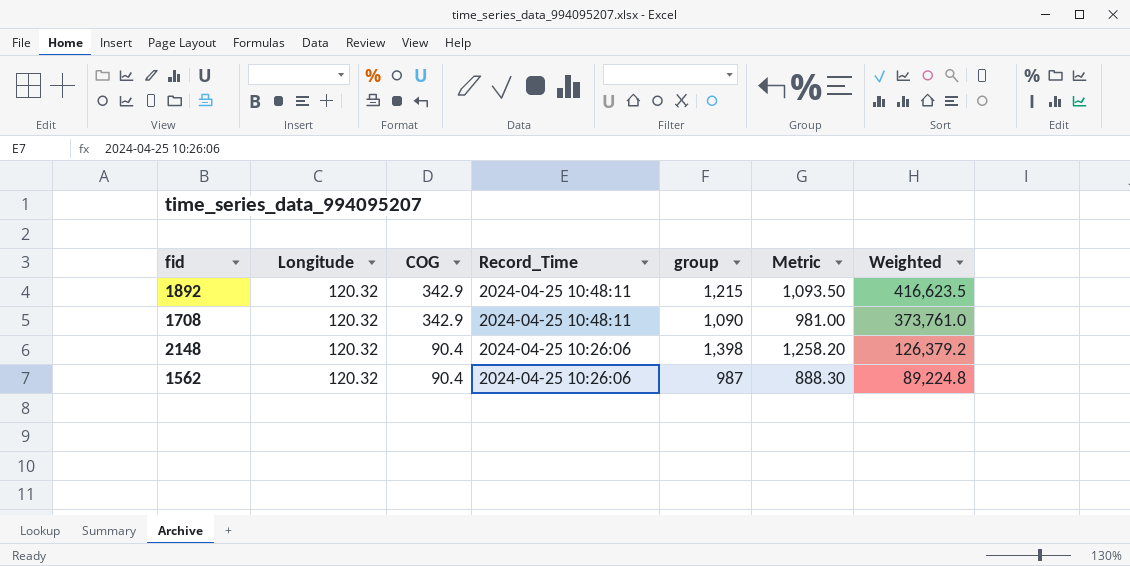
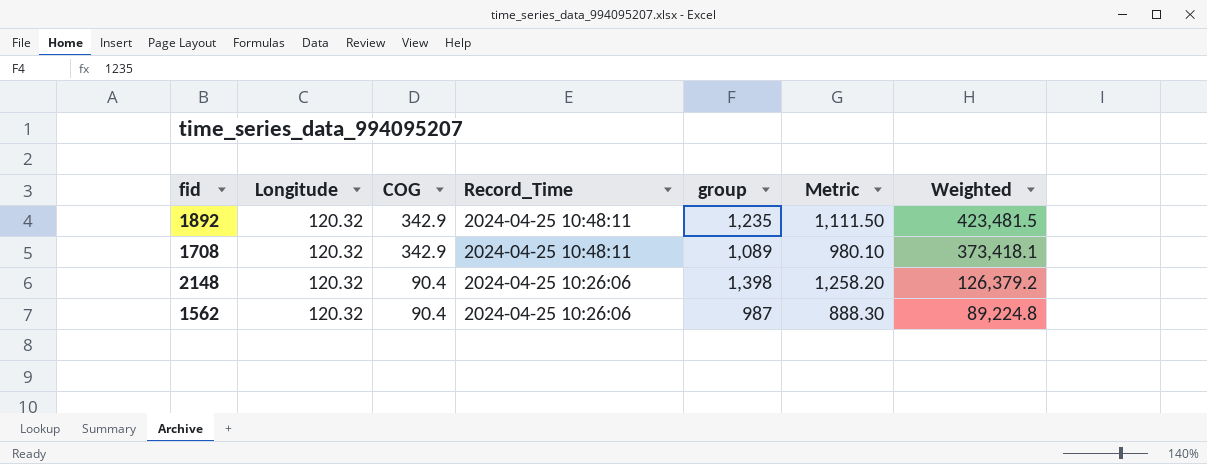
1892 | group: 1,215 -> 1,235
1892 | Metric: 1,093.50 -> 1,111.50
1892 | Weighted: 416,623.5 -> 423,481.5
1708 | group: 1,090 -> 1,089
1708 | Metric: 981.00 -> 980.10
1708 | Weighted: 373,761.0 -> 373,418.1

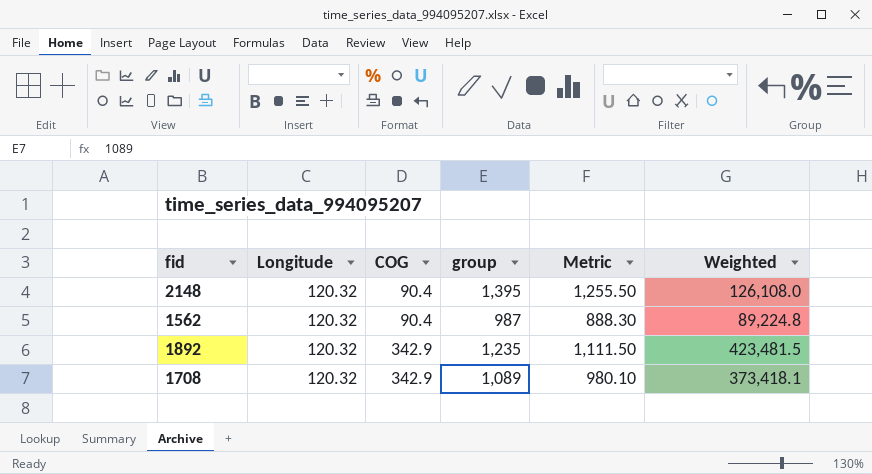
row order: COG descending -> COG ascending
column Record_Time | position: 4 -> none
2148 | group: 1,398 -> 1,395
2148 | Metric: 1,258.20 -> 1,255.50
2148 | Weighted: 126,379.2 -> 126,108.0

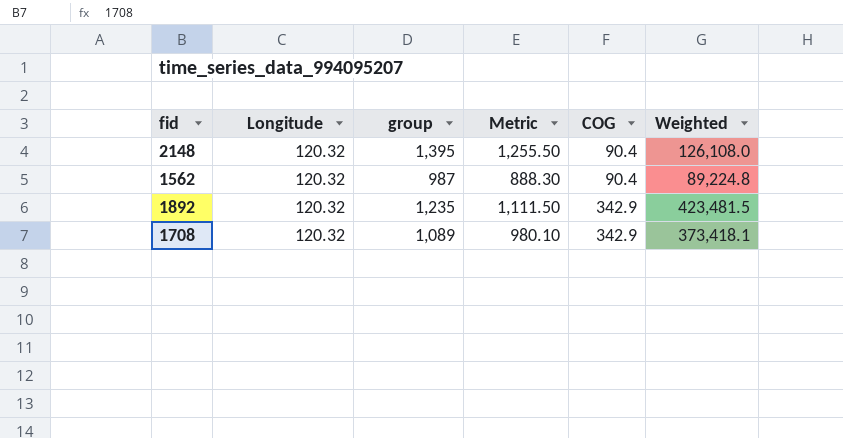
column COG | position: 3 -> 5

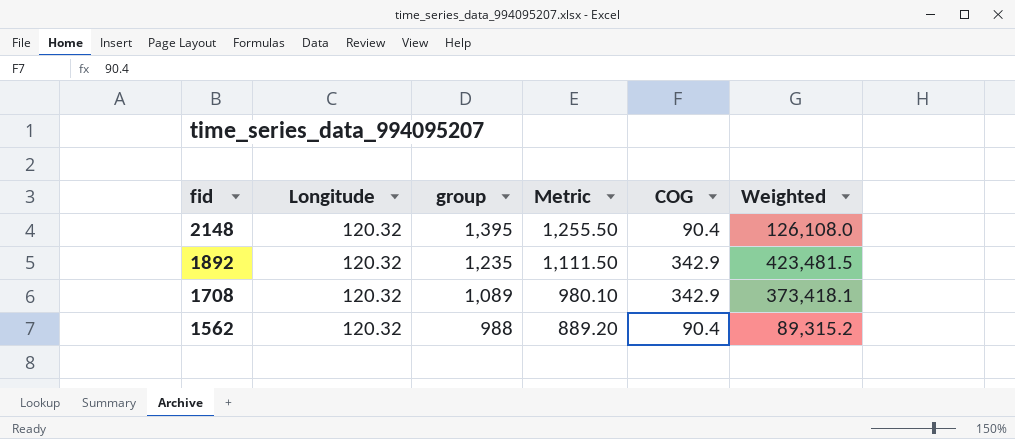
row order: COG ascending -> fid descending
1562 | group: 987 -> 988
1562 | Metric: 888.30 -> 889.20
1562 | Weighted: 89,224.8 -> 89,315.2

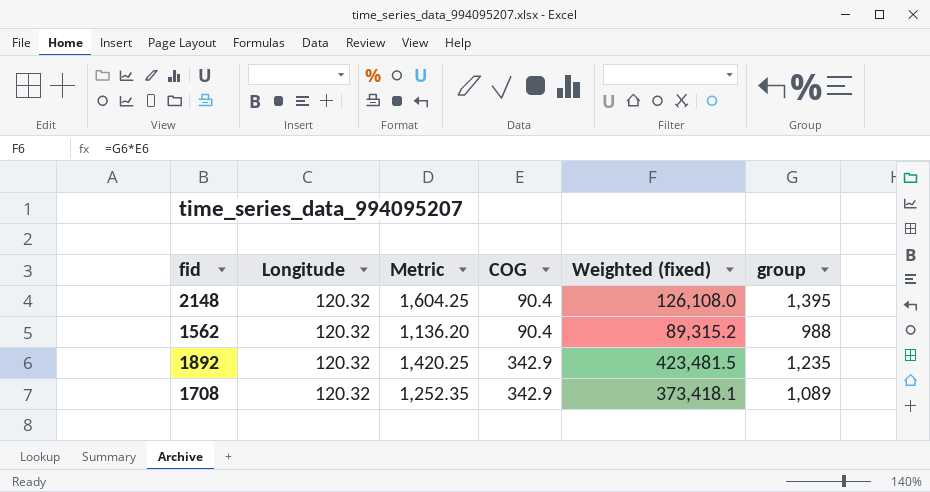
row order: fid descending -> COG ascending
column Metric | formula: [group] * 0.9 -> [group] * 1.15
column name: Weighted -> Weighted (fixed)
column group | position: 3 -> 6

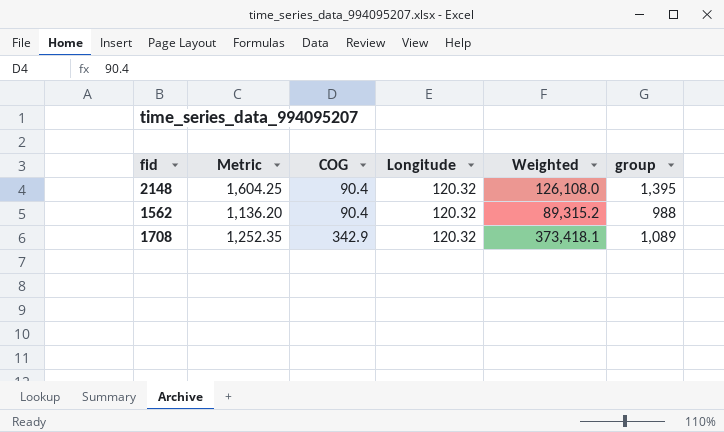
column Longitude | position: 2 -> 4
column name: Weighted (fixed) -> Weighted
row 1892: 120.32 | 1,420.25 | 342.9 | 423,481.5 | 1,235 -> none

